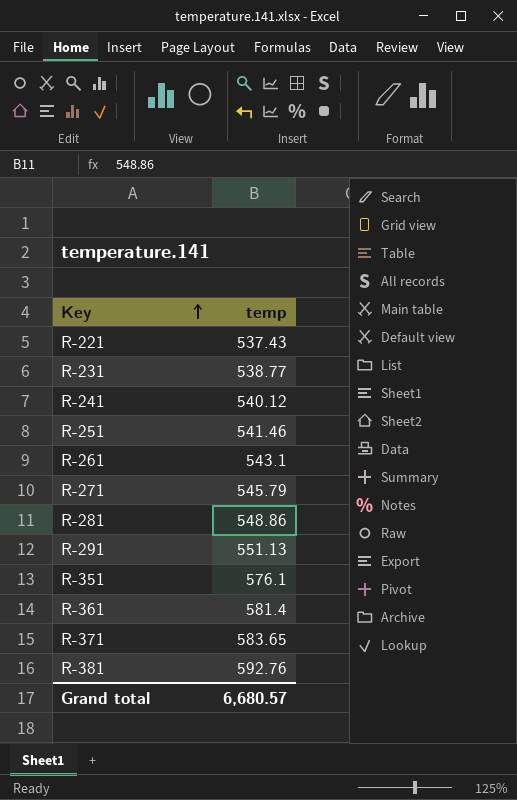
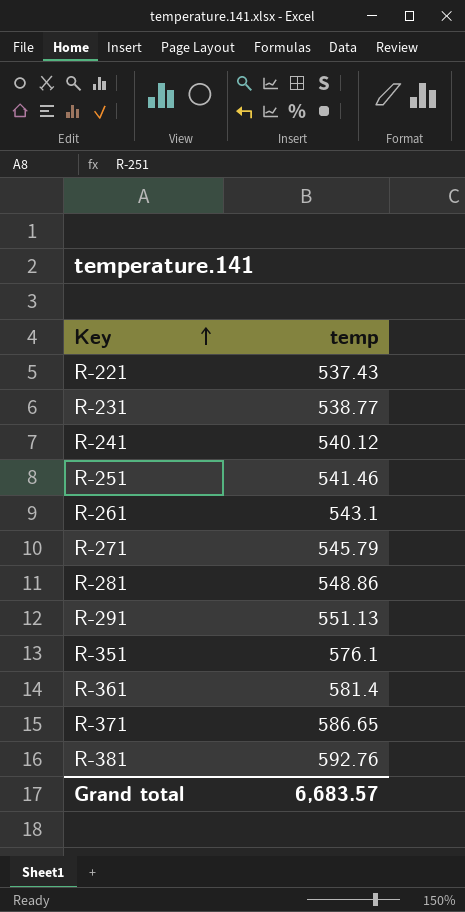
R-371 | temp: 583.65 -> 586.65
Grand total | temp: 6,680.57 -> 6,683.57

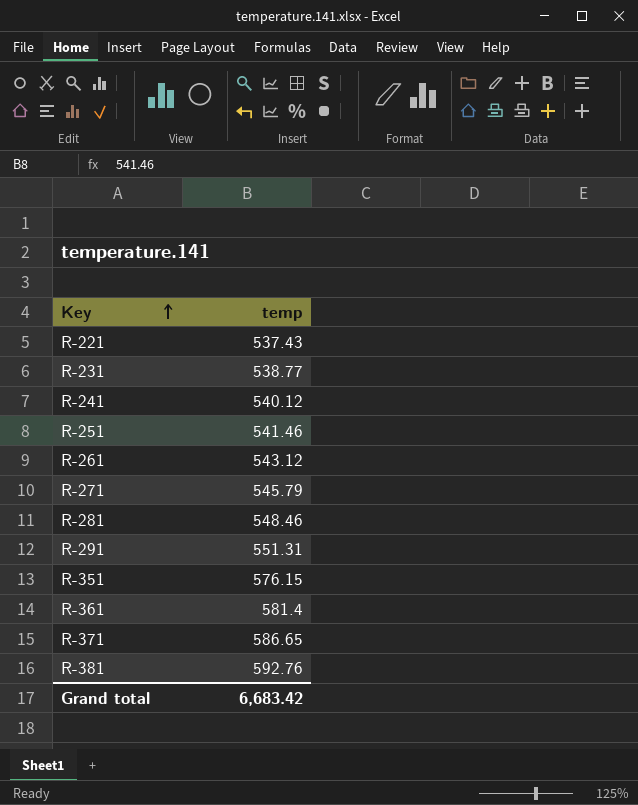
R-261 | temp: 543.1 -> 543.12
R-281 | temp: 548.86 -> 548.46
R-291 | temp: 551.13 -> 551.31
R-351 | temp: 576.1 -> 576.15
Grand total | temp: 6,683.57 -> 6,683.42

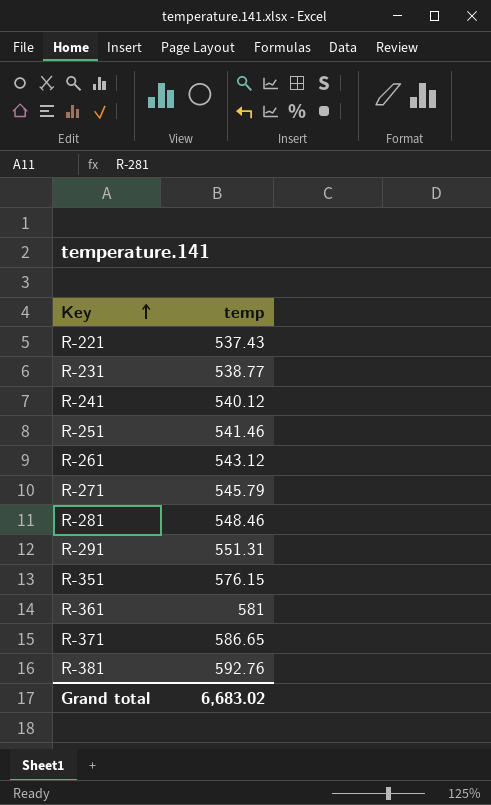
R-361 | temp: 581.4 -> 581
Grand total | temp: 6,683.42 -> 6,683.02

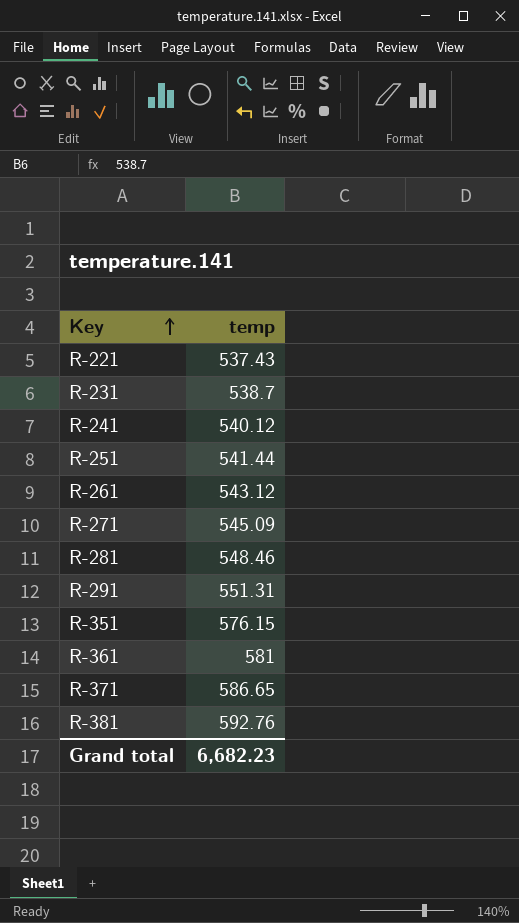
R-231 | temp: 538.77 -> 538.7
R-251 | temp: 541.46 -> 541.44
R-271 | temp: 545.79 -> 545.09
Grand total | temp: 6,683.02 -> 6,682.23

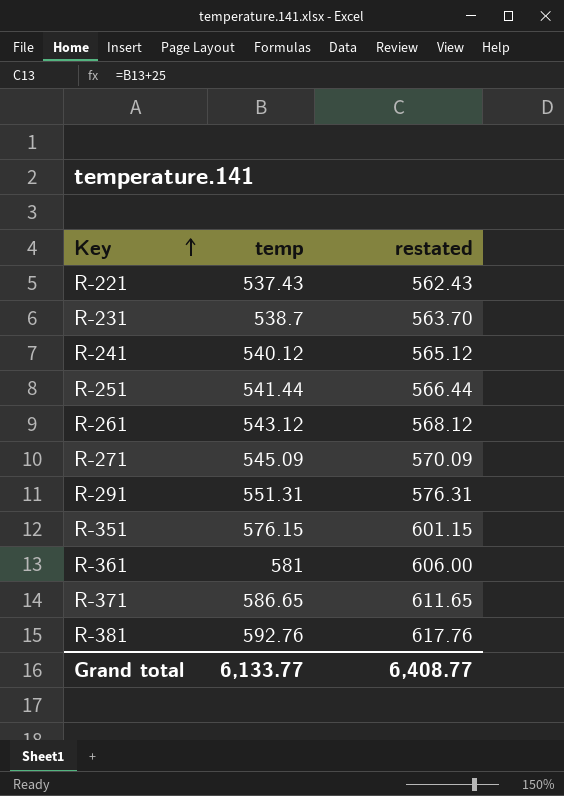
column restated | formula: none -> [temp] + 25
row R-281: 548.46 -> none
Grand total | temp: 6,682.23 -> 6,133.77

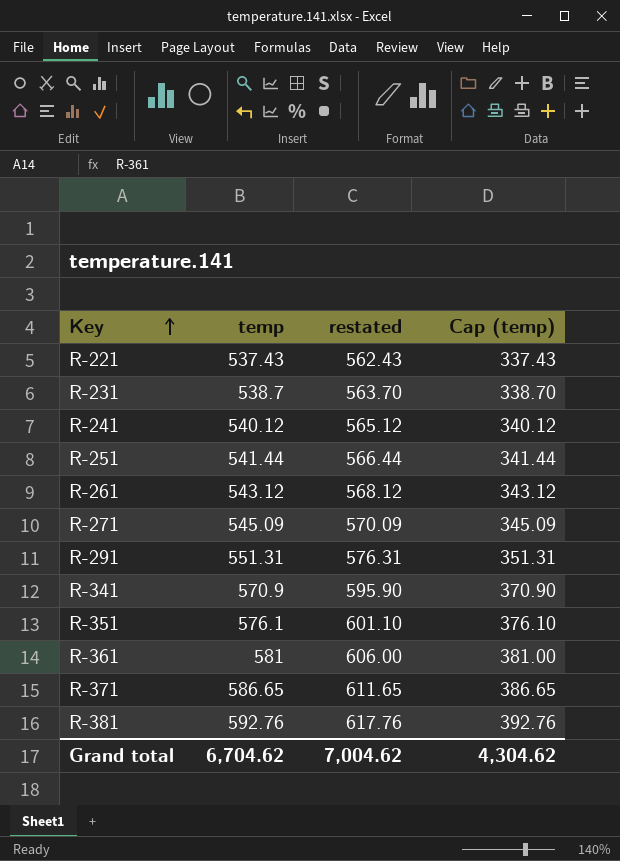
column Cap (temp) | formula: none -> [temp] - 200
row R-341: none -> 570.9 | 595.90 | 370.90
R-351 | temp: 576.15 -> 576.1
R-351 | restated: 601.15 -> 601.10
Grand total | temp: 6,133.77 -> 6,704.62
Grand total | restated: 6,408.77 -> 7,004.62

